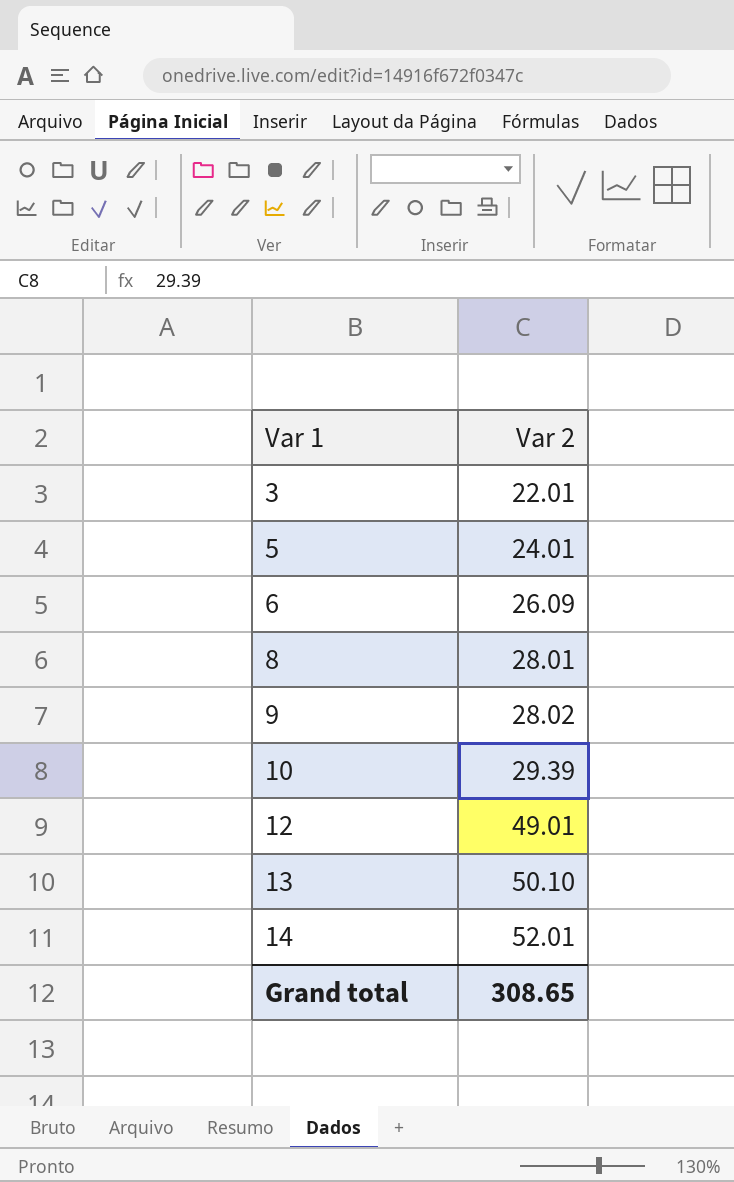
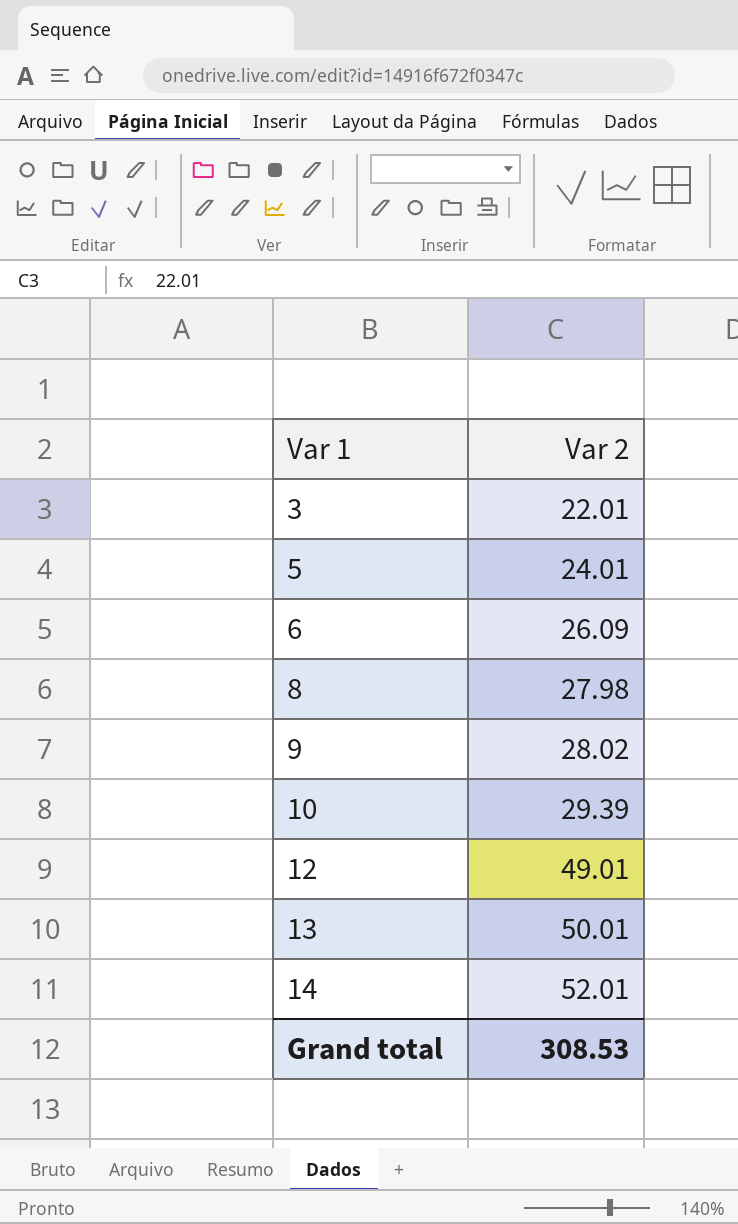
8 | Var 2: 28.01 -> 27.98
13 | Var 2: 50.10 -> 50.01
Grand total | Var 2: 308.65 -> 308.53

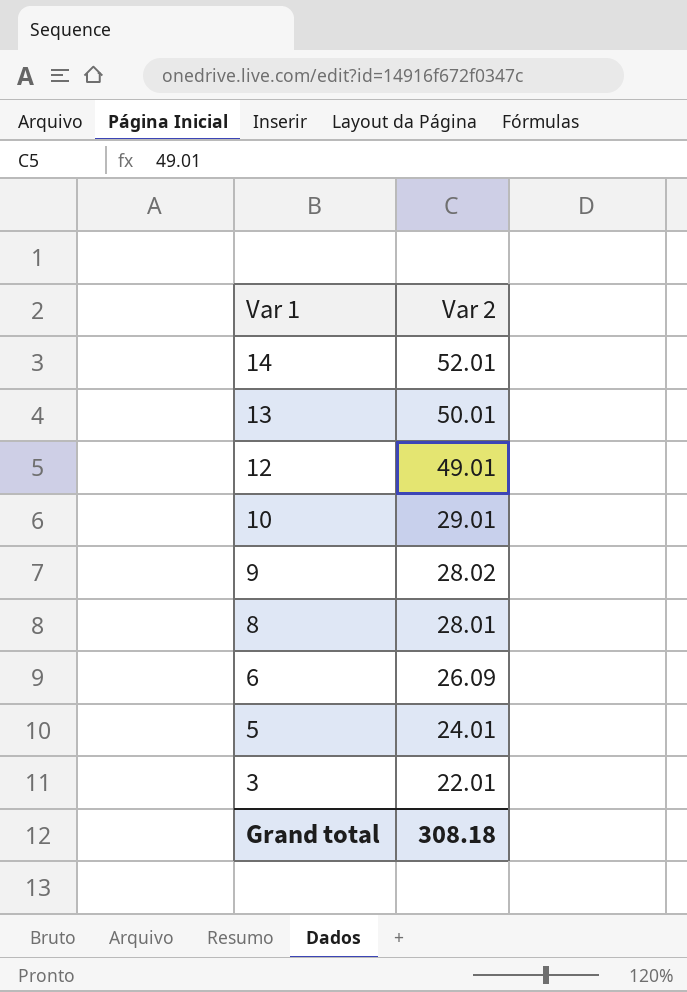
row order: Var 1 ascending -> Var 1 descending
10 | Var 2: 29.39 -> 29.01
8 | Var 2: 27.98 -> 28.01
Grand total | Var 2: 308.53 -> 308.18

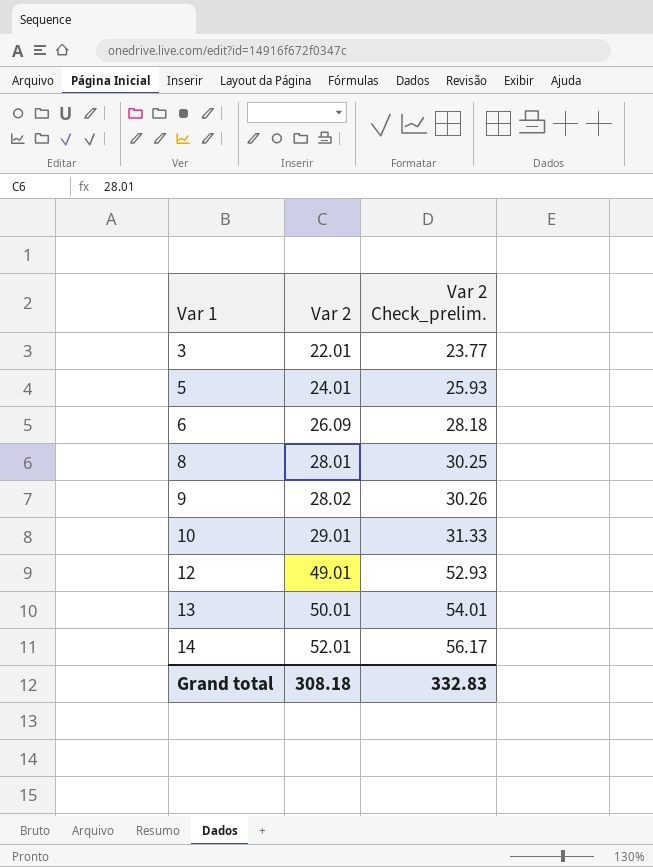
row order: Var 1 descending -> Var 1 ascending
column Var 2 Check_prelim. | formula: none -> [Var 2] * 1.08

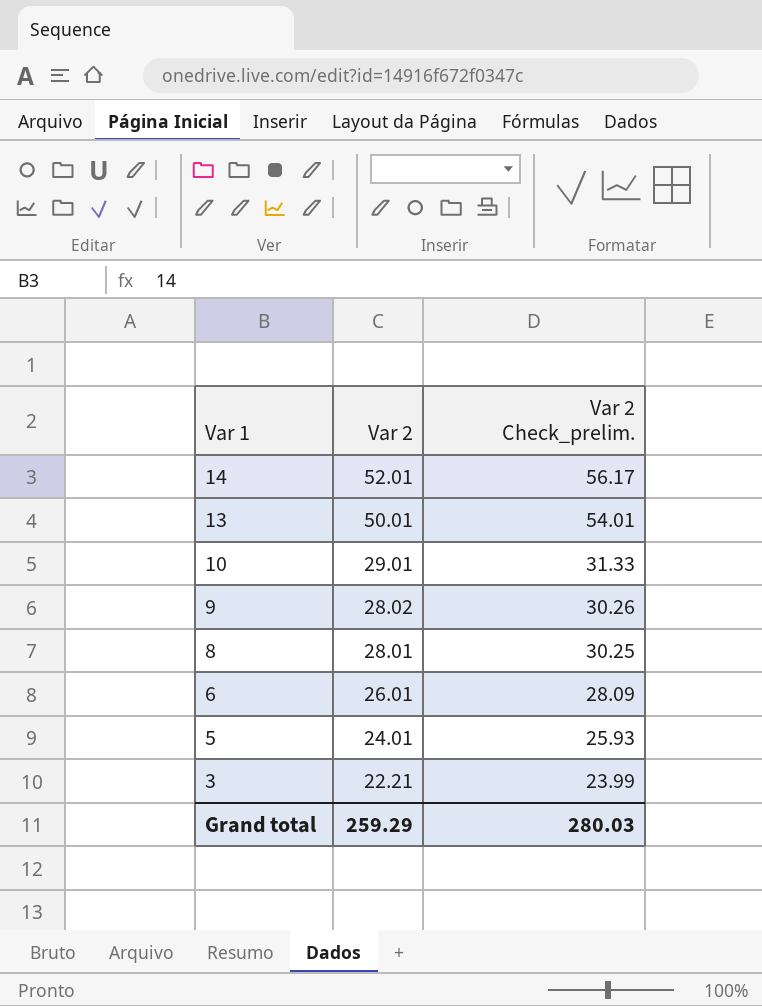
row order: Var 1 ascending -> Var 1 descending
row 12: 49.01 | 52.93 -> none
6 | Var 2: 26.09 -> 26.01
6 | Var 2 Check_prelim.: 28.18 -> 28.09
3 | Var 2: 22.01 -> 22.21
3 | Var 2 Check_prelim.: 23.77 -> 23.99
Grand total | Var 2: 308.18 -> 259.29
Grand total | Var 2 Check_prelim.: 332.83 -> 280.03

